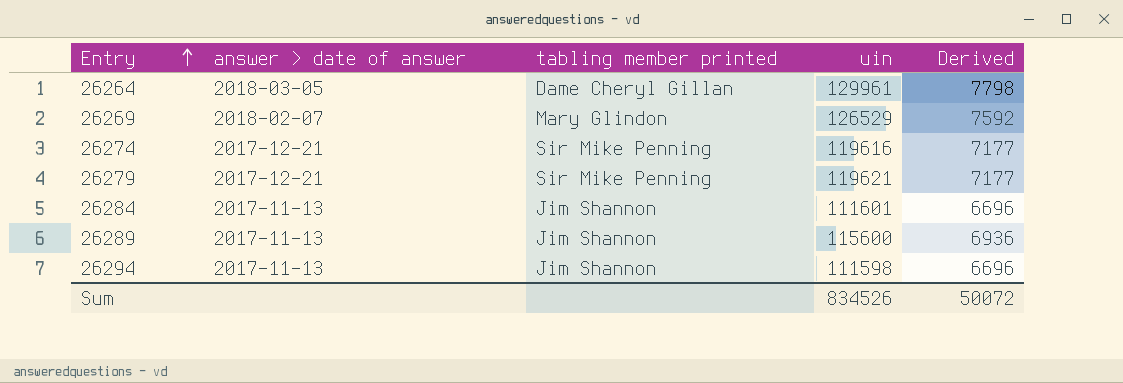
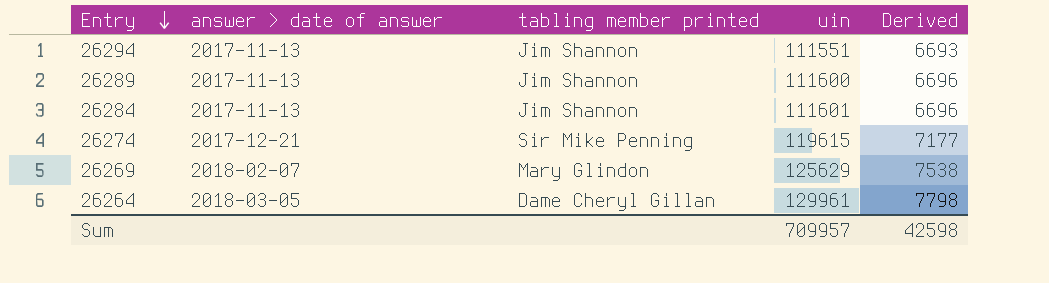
row order: Entry ascending -> Entry descending
row 26279: 2017-12-21 | Sir Mike Penning | 119621 | 7177 -> none
26294 | uin: 111598 -> 111551
26294 | Derived: 6696 -> 6693
26289 | uin: 115600 -> 111600
26289 | Derived: 6936 -> 6696
26274 | uin: 119616 -> 119615
26269 | uin: 126529 -> 125629
26269 | Derived: 7592 -> 7538
Sum | uin: 834526 -> 709957
Sum | Derived: 50072 -> 42598

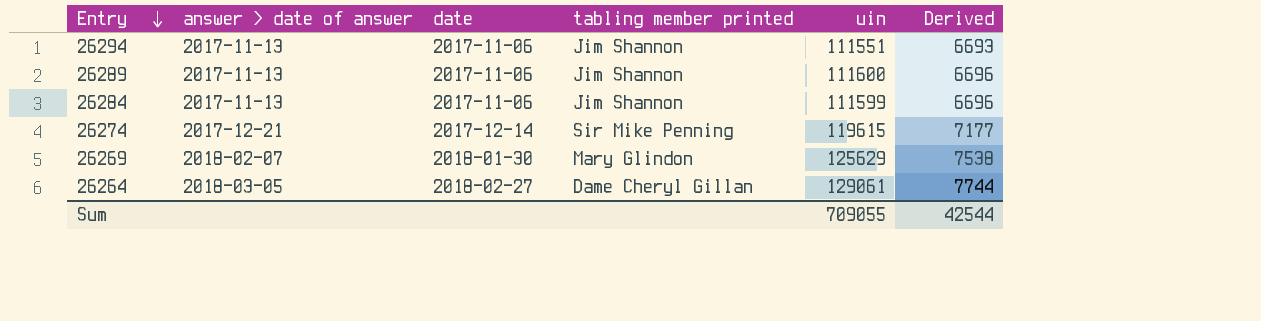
column date | position: none -> 3
26284 | uin: 111601 -> 111599
26264 | uin: 129961 -> 129061
26264 | Derived: 7798 -> 7744
Sum | uin: 709957 -> 709055
Sum | Derived: 42598 -> 42544

